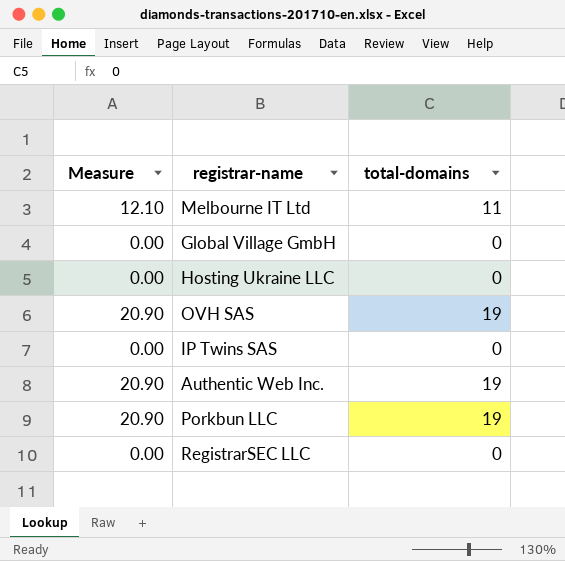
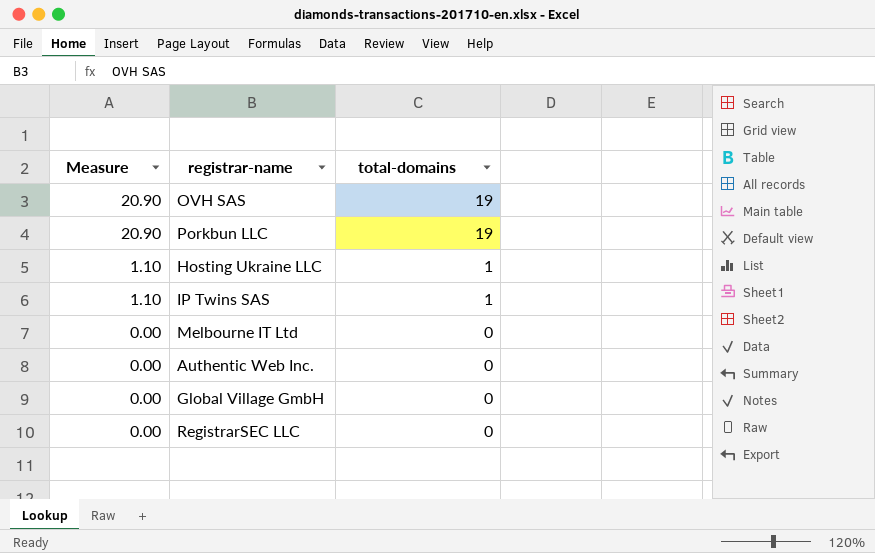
row order: none -> Measure descending
Hosting Ukraine LLC | Measure: 0.00 -> 1.10
Hosting Ukraine LLC | total-domains: 0 -> 1
IP Twins SAS | Measure: 0.00 -> 1.10
IP Twins SAS | total-domains: 0 -> 1
Melbourne IT Ltd | Measure: 12.10 -> 0.00
Melbourne IT Ltd | total-domains: 11 -> 0
Authentic Web Inc. | Measure: 20.90 -> 0.00
Authentic Web Inc. | total-domains: 19 -> 0

